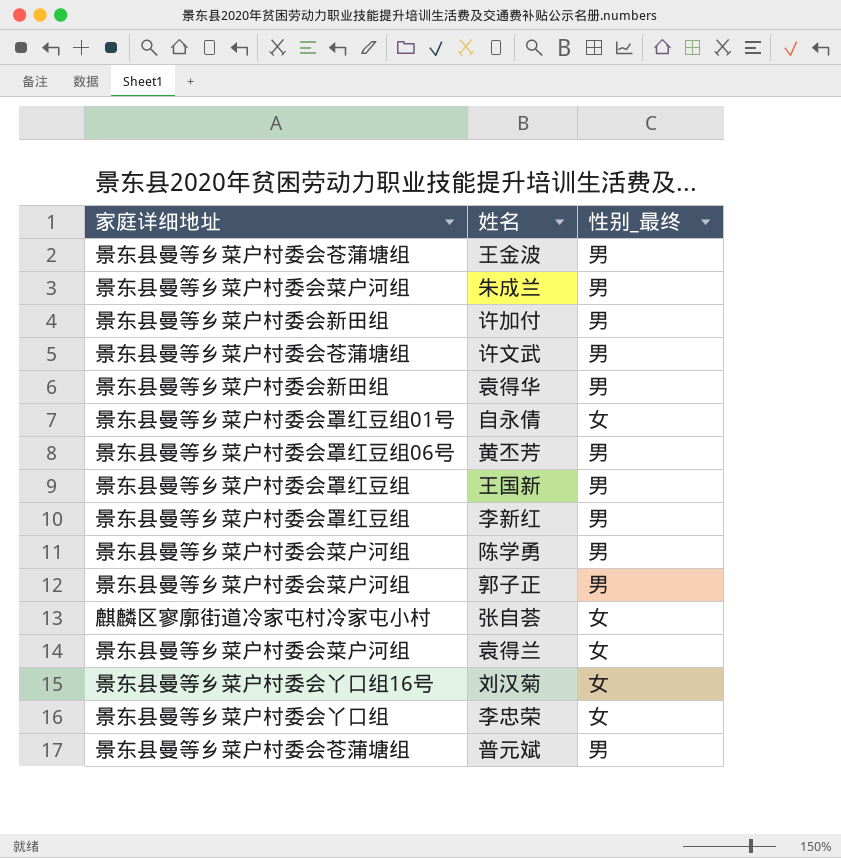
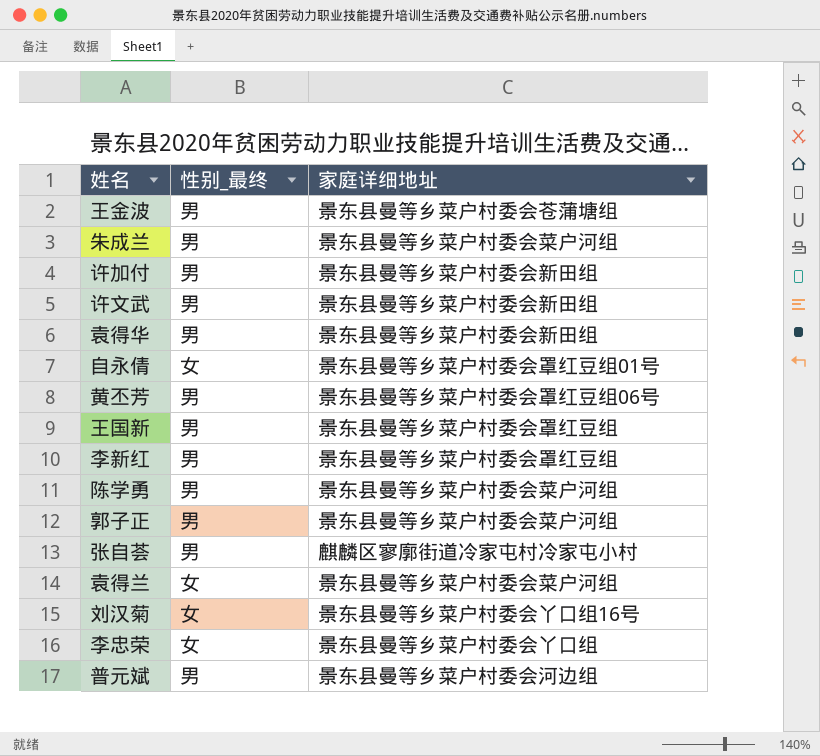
column 家庭详细地址 | position: 1 -> 3
许文武 | 家庭详细地址: 景东县曼等乡菜户村委会苍蒲塘组 -> 景东县曼等乡菜户村委会新田组
张自荟 | 性别_最终: 女 -> 男
普元斌 | 家庭详细地址: 景东县曼等乡菜户村委会苍蒲塘组 -> 景东县曼等乡菜户村委会河边组

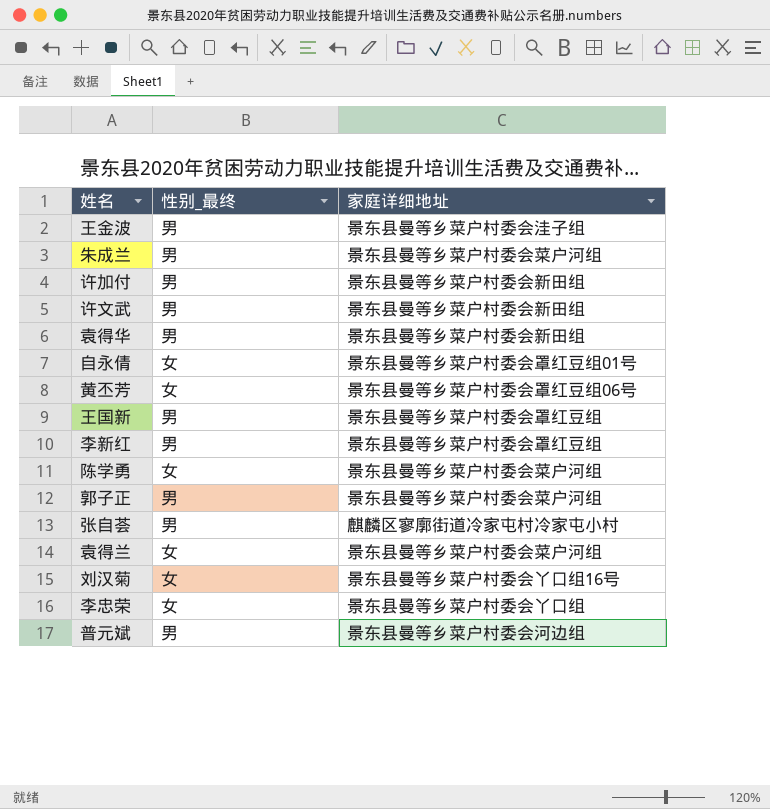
王金波 | 家庭详细地址: 景东县曼等乡菜户村委会苍蒲塘组 -> 景东县曼等乡菜户村委会洼子组
黄丕芳 | 性别_最终: 男 -> 女
陈学勇 | 性别_最终: 男 -> 女

